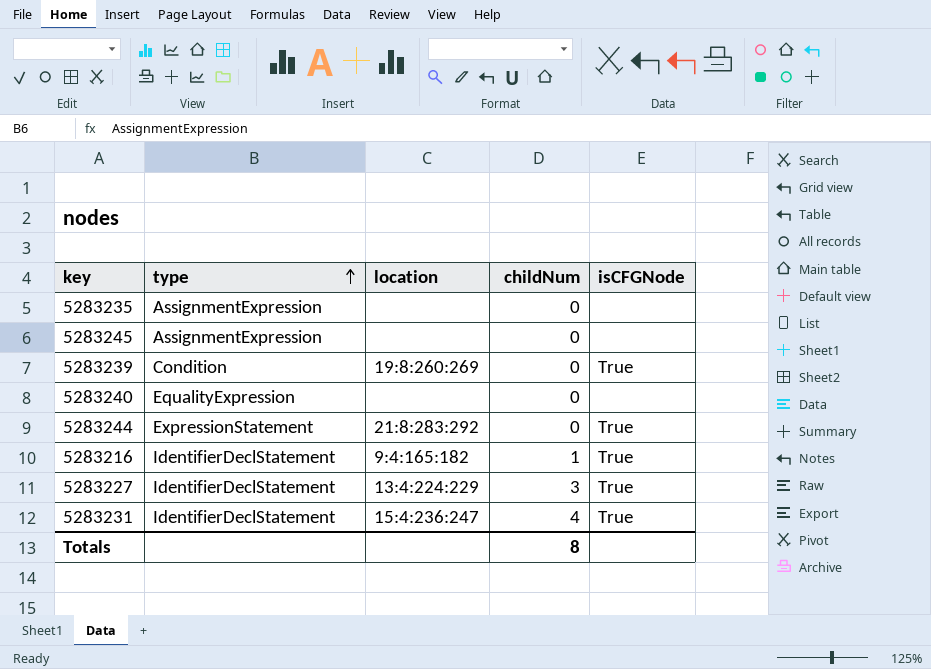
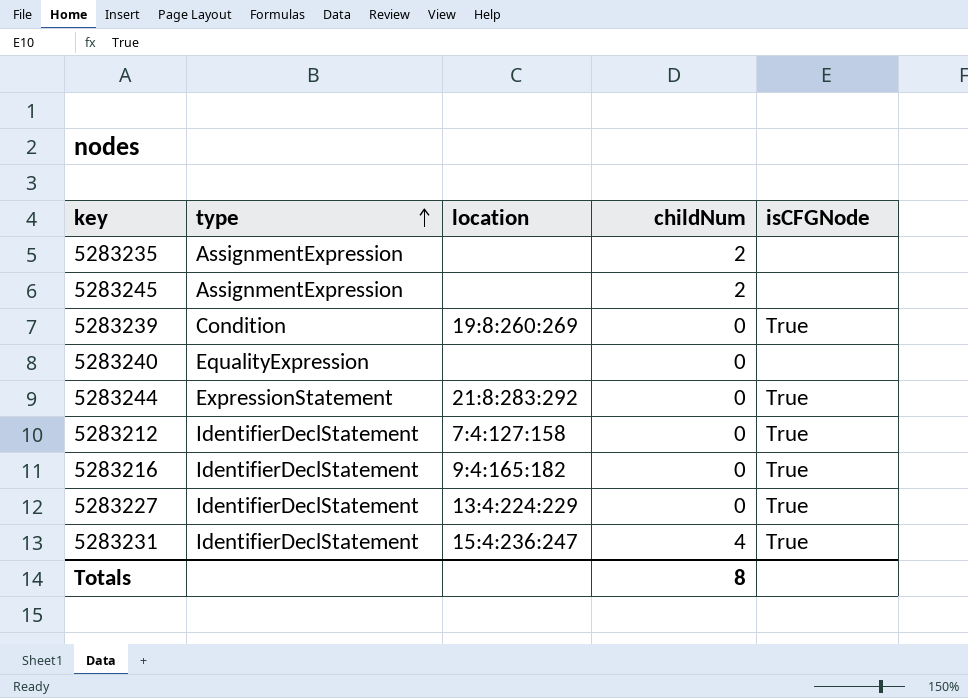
5283235 | childNum: 0 -> 2
5283245 | childNum: 0 -> 2
row 5283212: none -> IdentifierDeclStatement | 7:4:127:158 | 0 | True
5283216 | childNum: 1 -> 0
5283227 | childNum: 3 -> 0

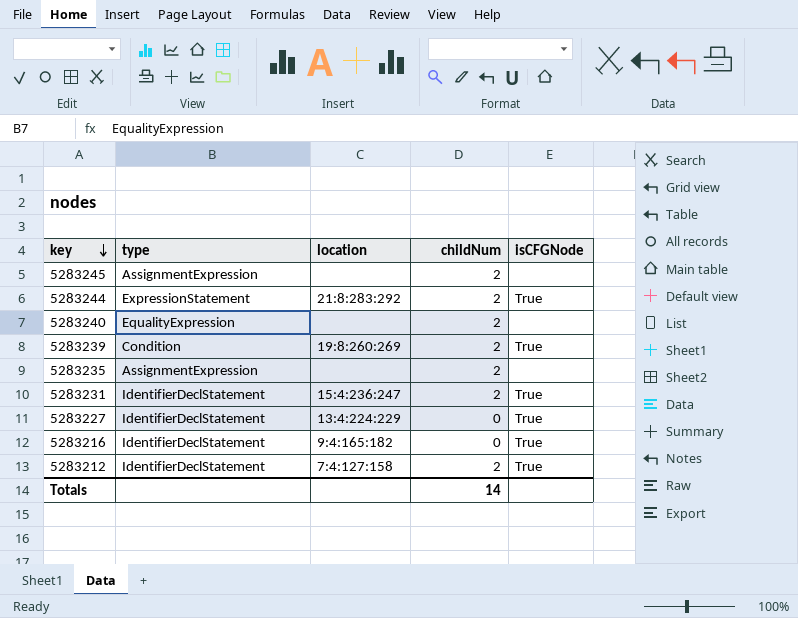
row order: type ascending -> key descending
5283244 | childNum: 0 -> 2
5283240 | childNum: 0 -> 2
5283239 | childNum: 0 -> 2
5283231 | childNum: 4 -> 2
5283212 | childNum: 0 -> 2
Totals | childNum: 8 -> 14

